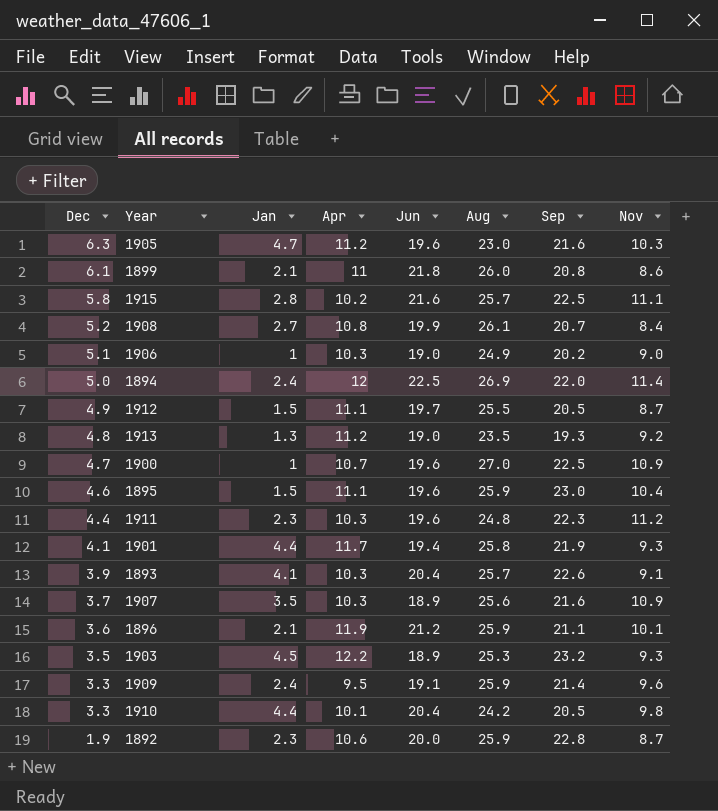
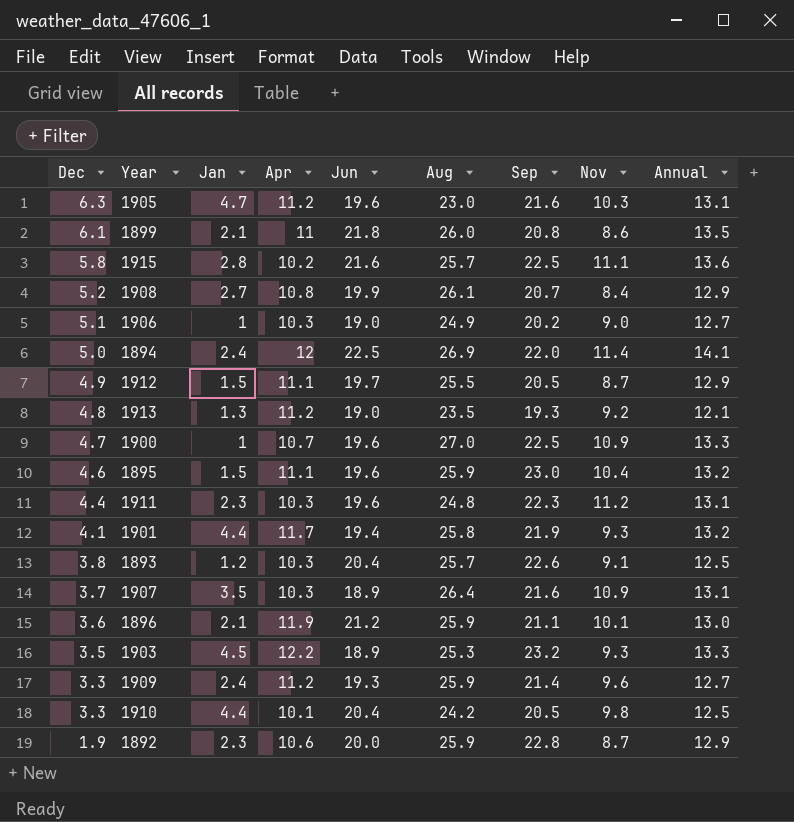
column Annual | position: none -> 9
1893 | Dec: 3.9 -> 3.8
1893 | Jan: 4.1 -> 1.2
1907 | Aug: 25.6 -> 26.4
1909 | Apr: 9.5 -> 11.2
1909 | Jun: 19.1 -> 19.3

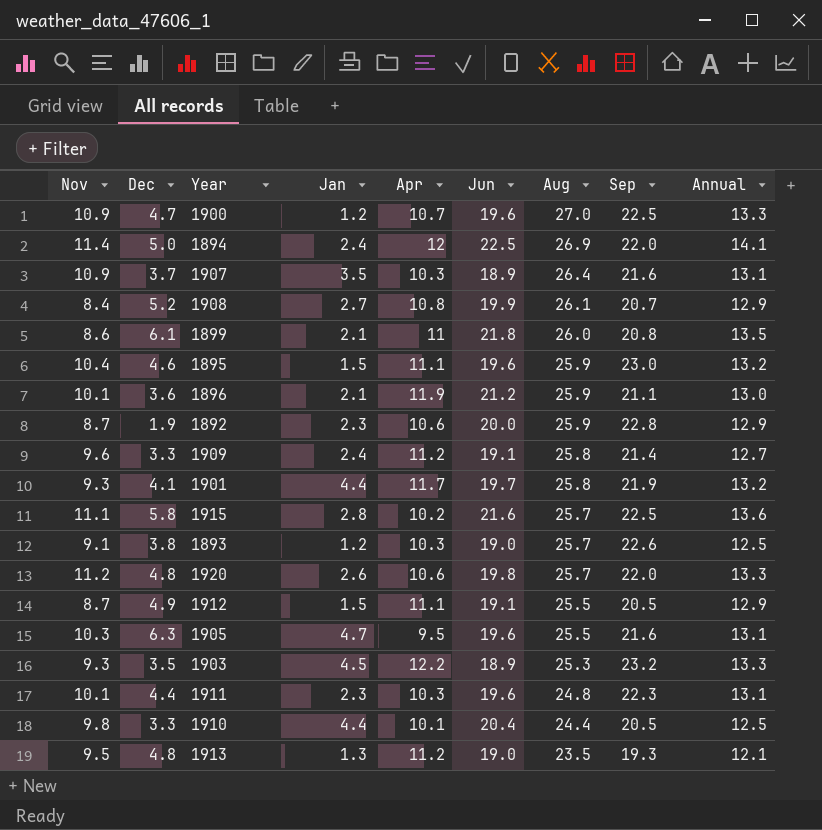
row order: Dec descending -> Aug descending
column Nov | position: 8 -> 1
row 1906: 5.1 | 1 | 10.3 | 19.0 | 24.9 | 20.2 | 9.0 | 12.7 -> none
1900 | Jan: 1 -> 1.2
1909 | Jun: 19.3 -> 19.1
1909 | Aug: 25.9 -> 25.8
1901 | Jun: 19.4 -> 19.7
1893 | Jun: 20.4 -> 19.0
row 1920: none -> 11.2 | 4.8 | 2.6 | 10.6 | 19.8 | 25.7 | 22.0 | 13.3
1912 | Jun: 19.7 -> 19.1
1905 | Apr: 11.2 -> 9.5
1905 | Aug: 23.0 -> 25.5
1911 | Nov: 11.2 -> 10.1
1910 | Aug: 24.2 -> 24.4
1913 | Nov: 9.2 -> 9.5

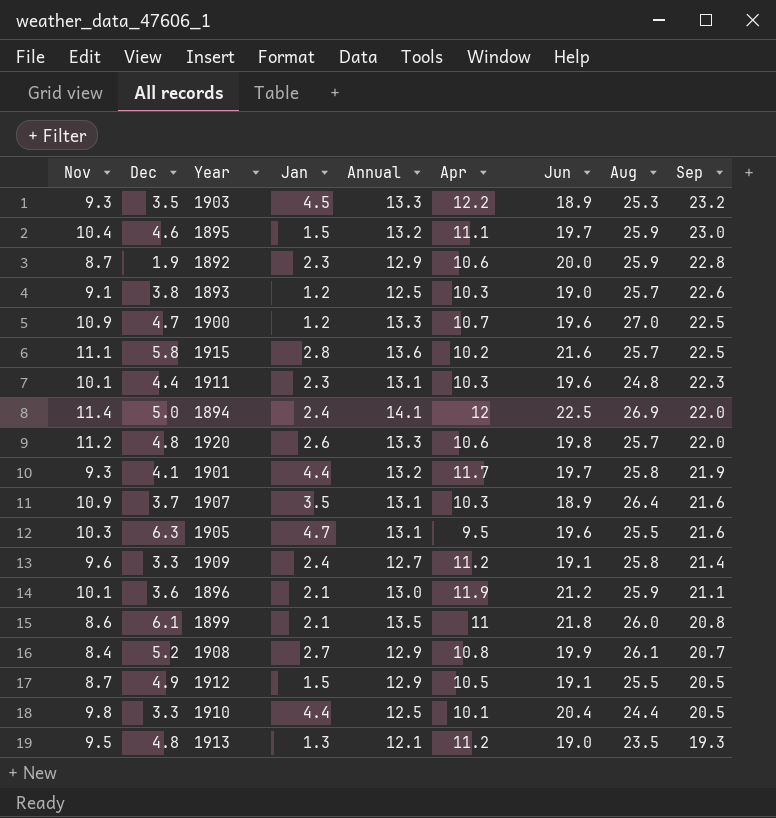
row order: Aug descending -> Sep descending
column Annual | position: 9 -> 5
1895 | Jun: 19.6 -> 19.7
1912 | Apr: 11.1 -> 10.5

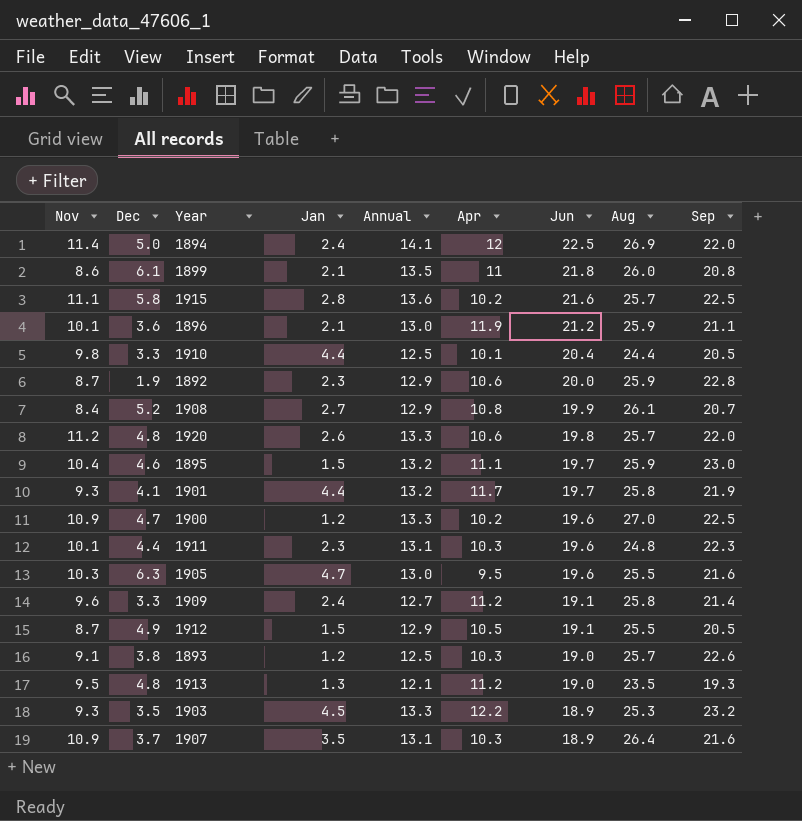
row order: Sep descending -> Jun descending
1900 | Apr: 10.7 -> 10.2
1905 | Annual: 13.1 -> 13.0

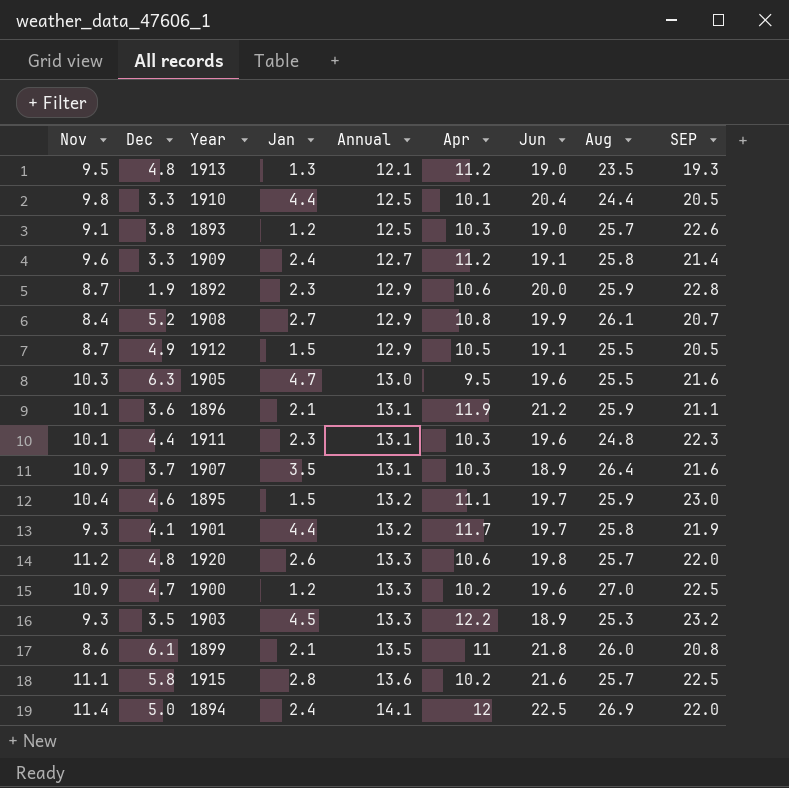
row order: Jun descending -> Annual ascending
column name: Sep -> SEP
1896 | Annual: 13.0 -> 13.1

